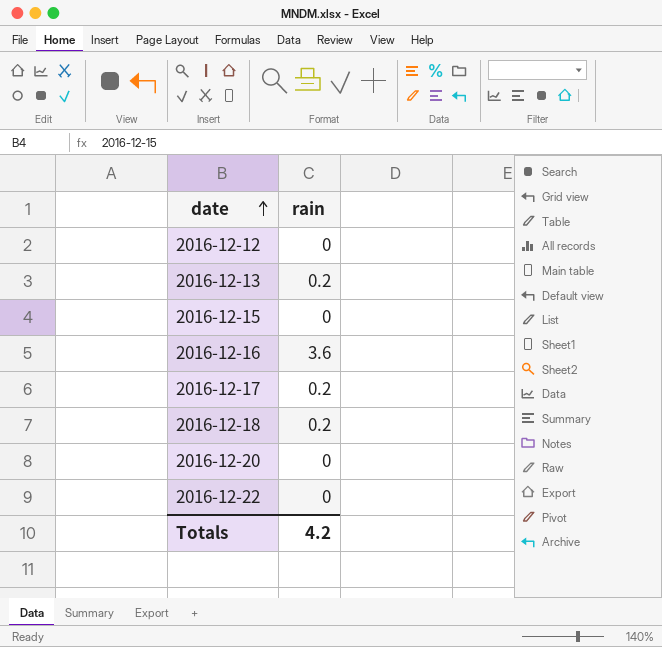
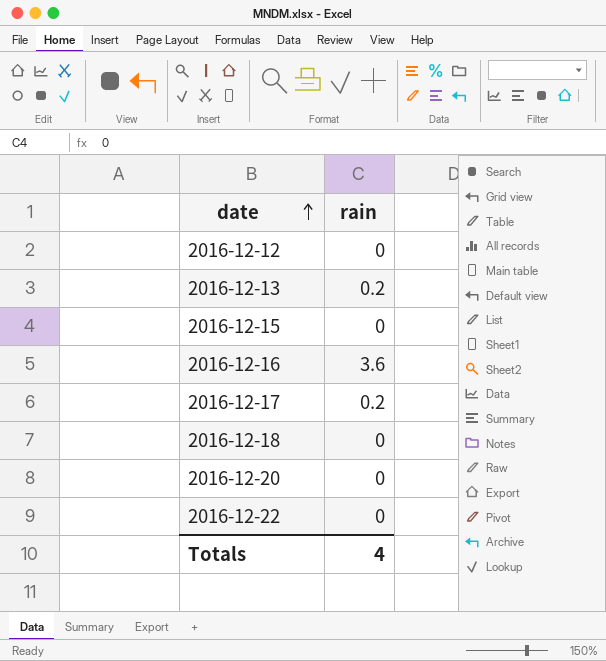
2016-12-18 | rain: 0.2 -> 0
Totals | rain: 4.2 -> 4

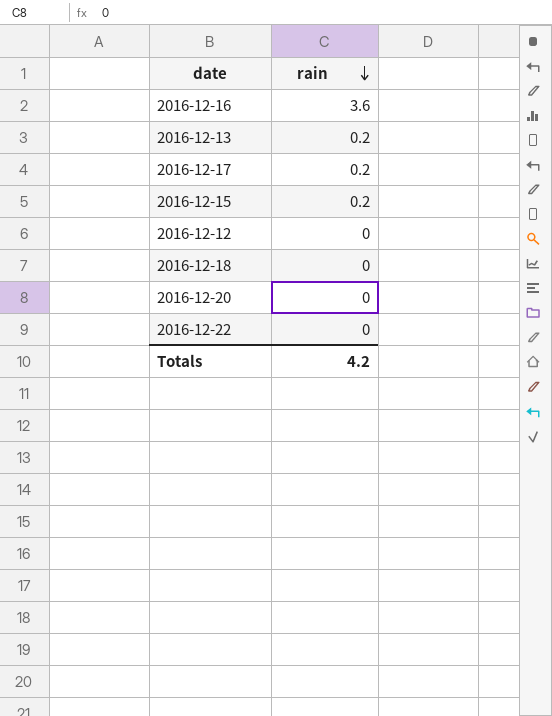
row order: date ascending -> rain descending
2016-12-15 | rain: 0 -> 0.2
Totals | rain: 4 -> 4.2

